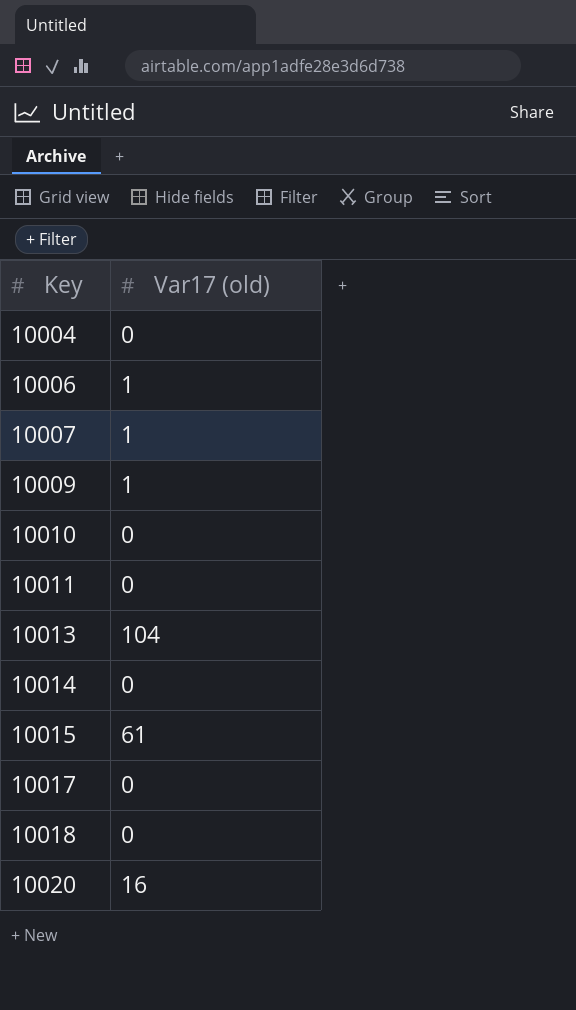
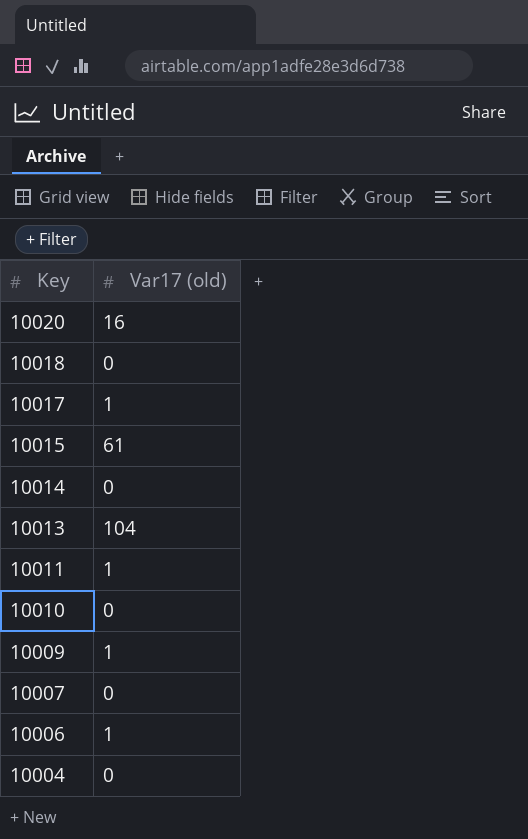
row order: Key ascending -> Key descending
10017 | Var17 (old): 0 -> 1
10011 | Var17 (old): 0 -> 1
10007 | Var17 (old): 1 -> 0

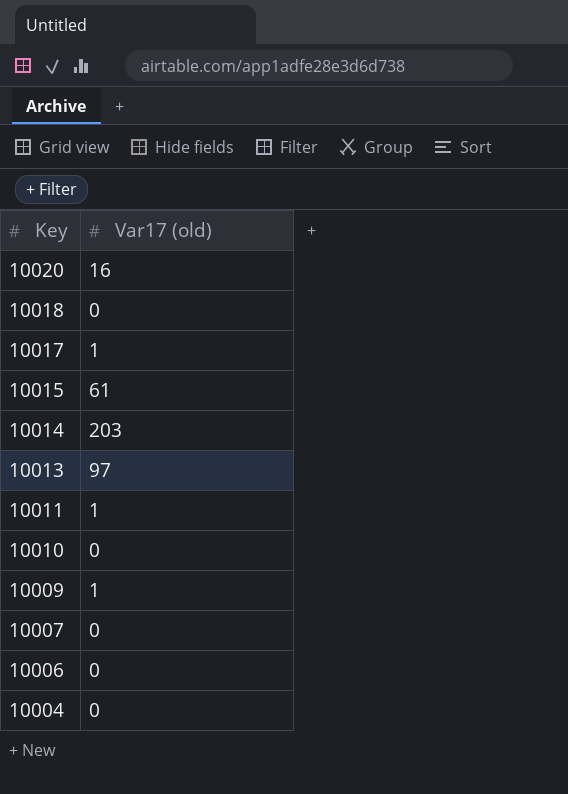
10014 | Var17 (old): 0 -> 203
10013 | Var17 (old): 104 -> 97
10006 | Var17 (old): 1 -> 0

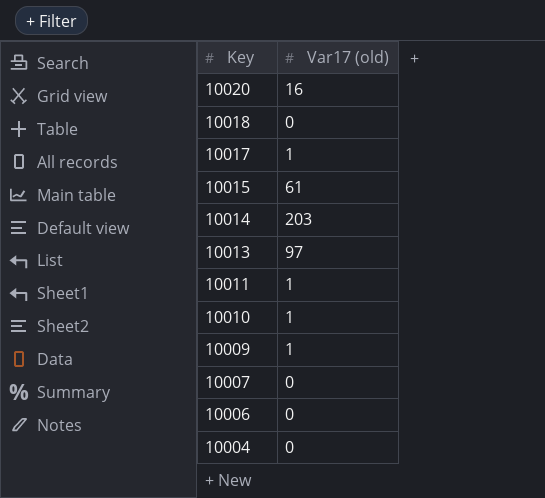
10010 | Var17 (old): 0 -> 1

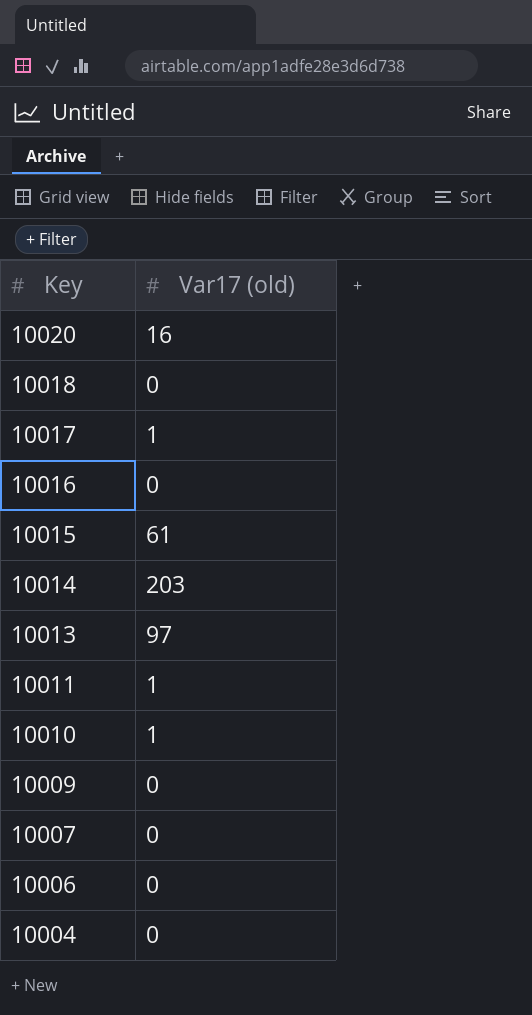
row 10016: none -> 0
10009 | Var17 (old): 1 -> 0

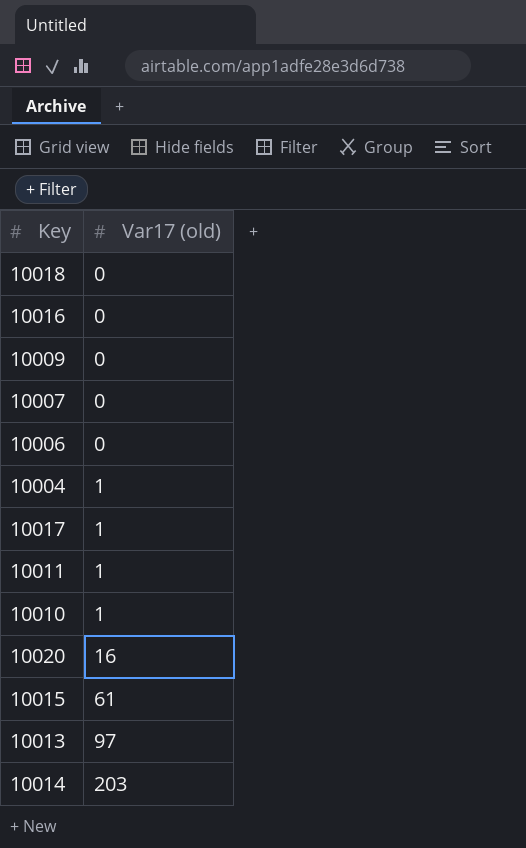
row order: Key descending -> Var17 (old) ascending
10004 | Var17 (old): 0 -> 1

